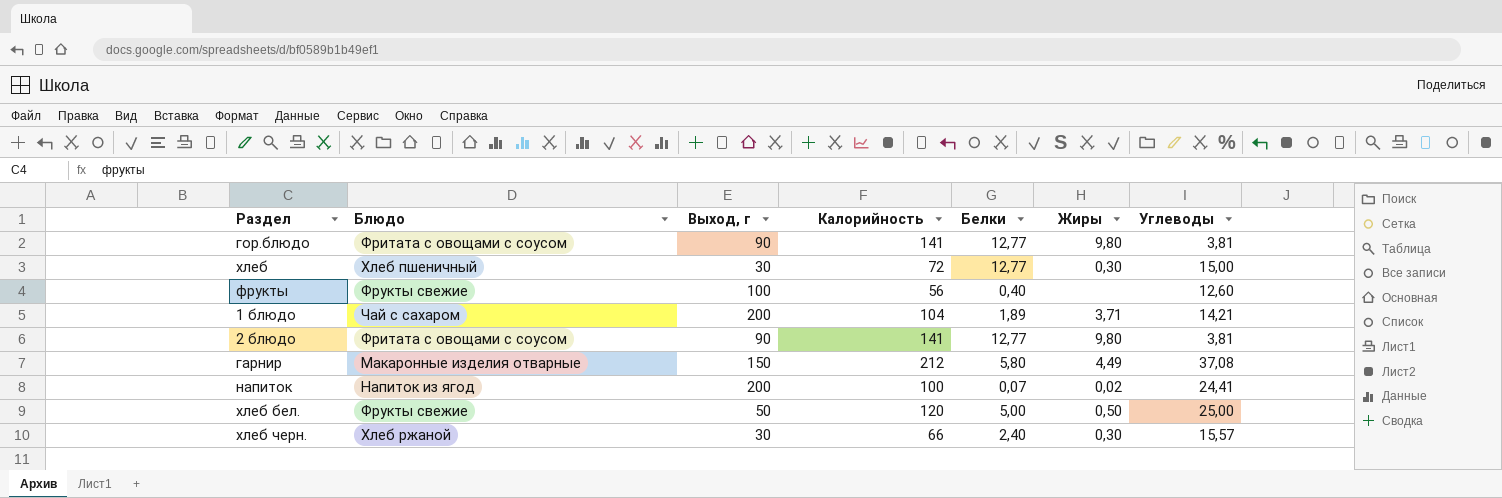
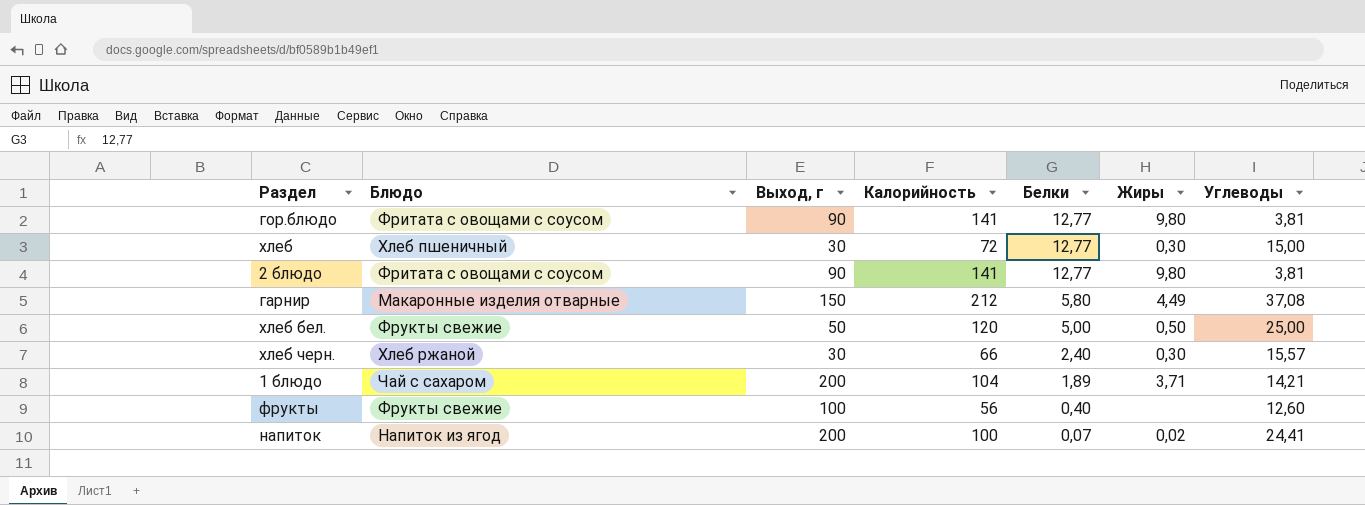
row order: none -> Белки descending

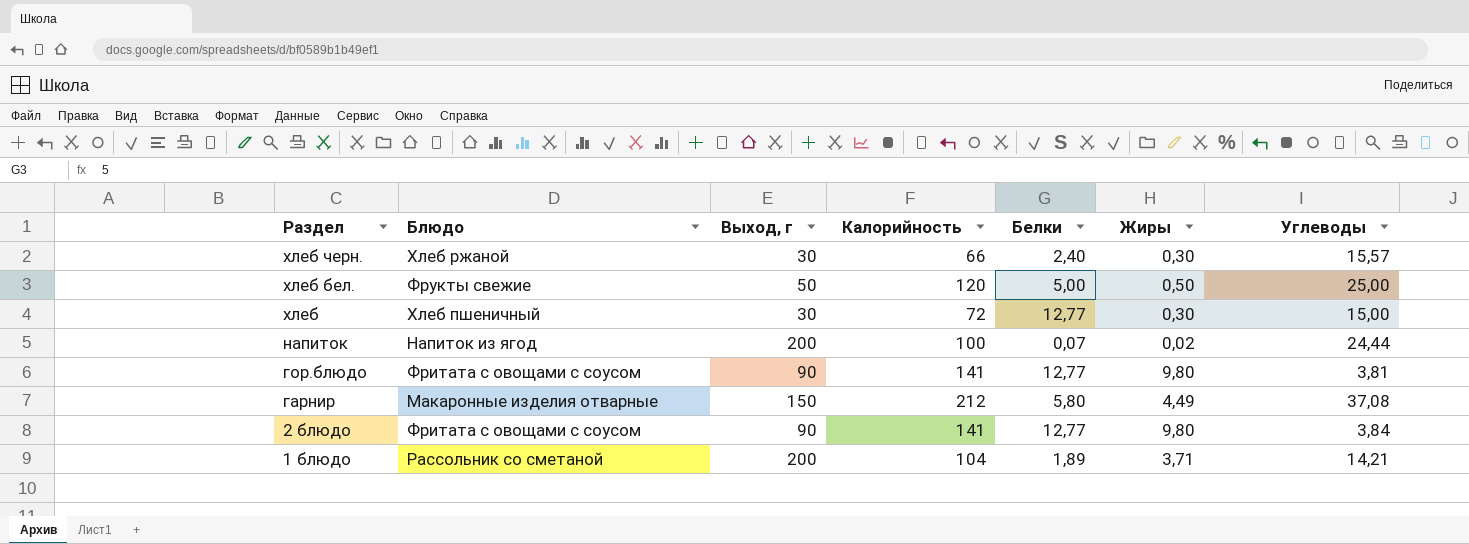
row order: Белки descending -> Раздел descending
row фрукты: Фрукты свежие | 100 | 56 | 0,40 | none | 12,60 -> none
напиток | Углеводы: 24,41 -> 24,44
2 блюдо | Углеводы: 3,81 -> 3,84
1 блюдо | Блюдо: Чай с сахаром -> Рассольник со сметаной

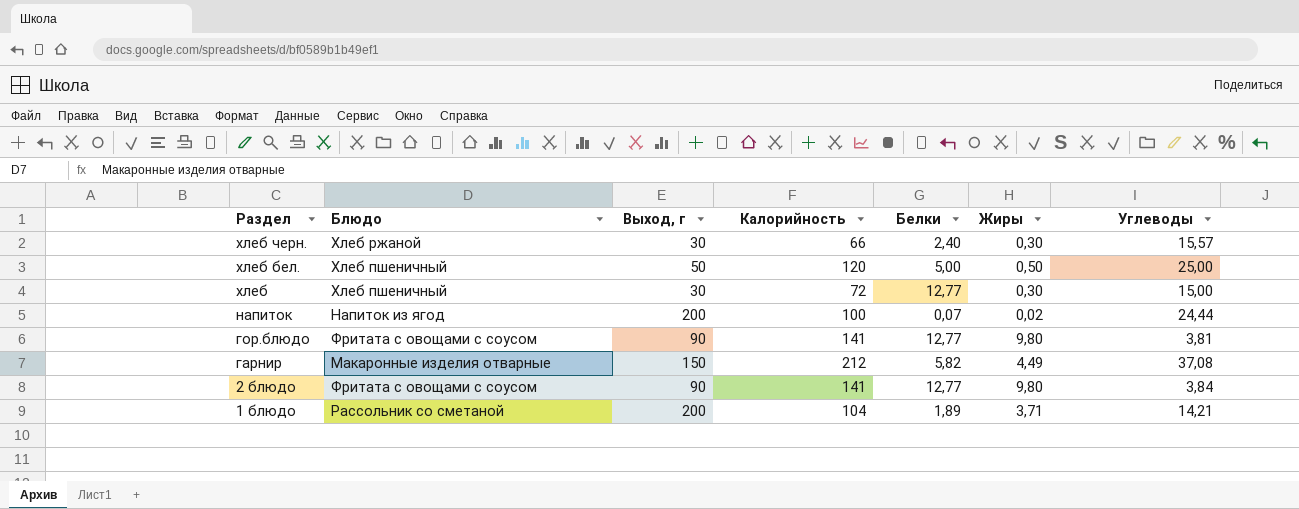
хлеб бел. | Блюдо: Фрукты свежие -> Хлеб пшеничный
гарнир | Белки: 5,80 -> 5,82

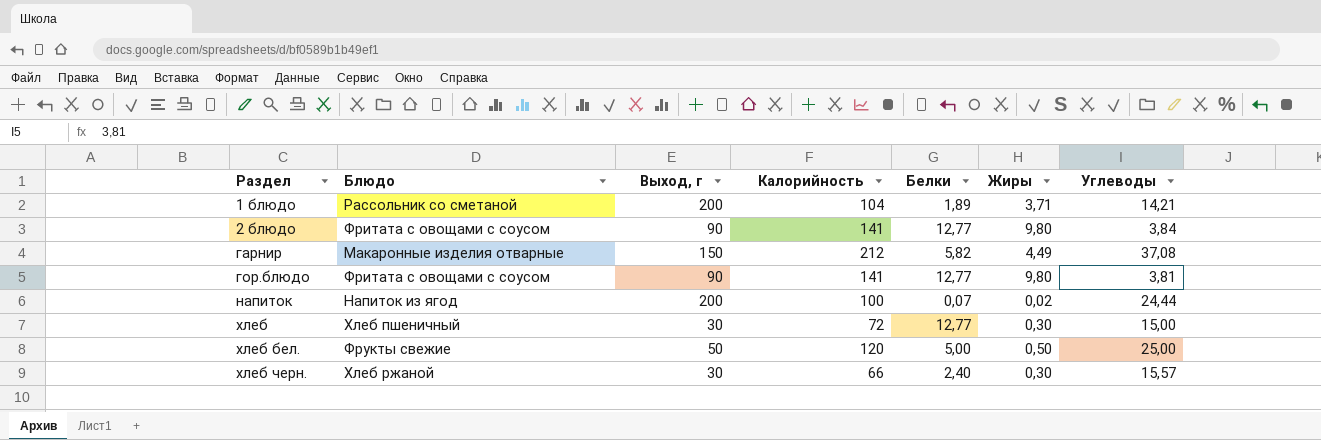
row order: Раздел descending -> Раздел ascending
хлеб бел. | Блюдо: Хлеб пшеничный -> Фрукты свежие

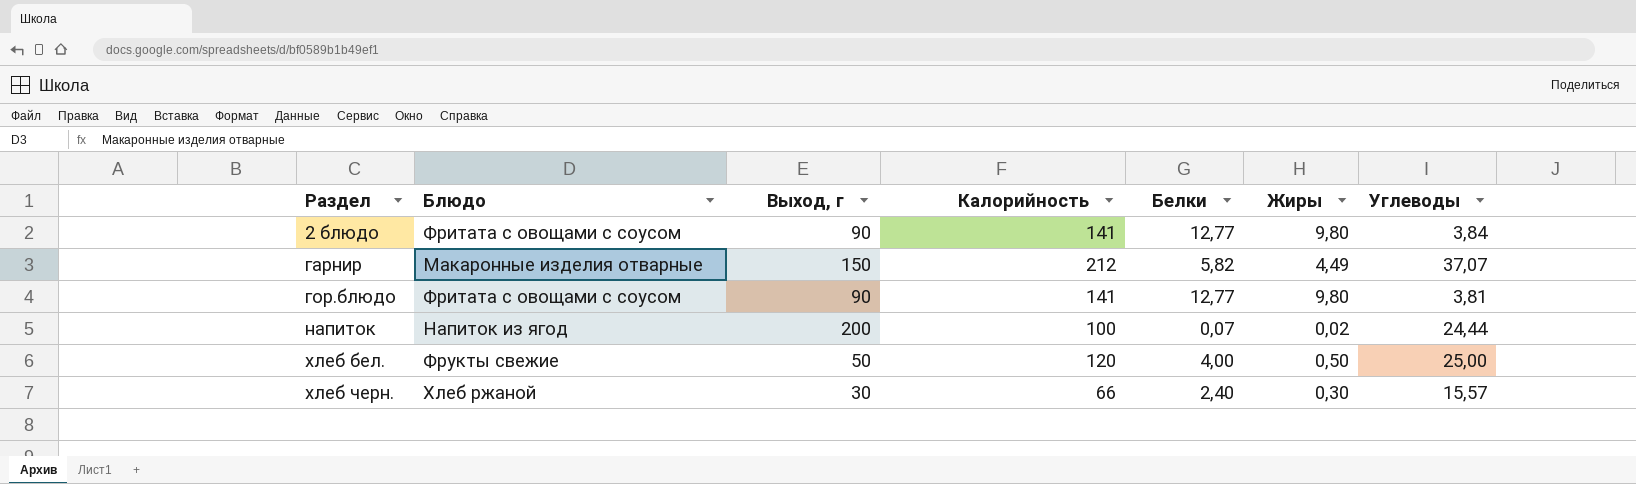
row 1 блюдо: Рассольник со сметаной | 200 | 104 | 1,89 | 3,71 | 14,21 -> none
row хлеб: Хлеб пшеничный | 30 | 72 | 12,77 | 0,30 | 15,00 -> none
гарнир | Углеводы: 37,08 -> 37,07
хлеб бел. | Белки: 5,00 -> 4,00

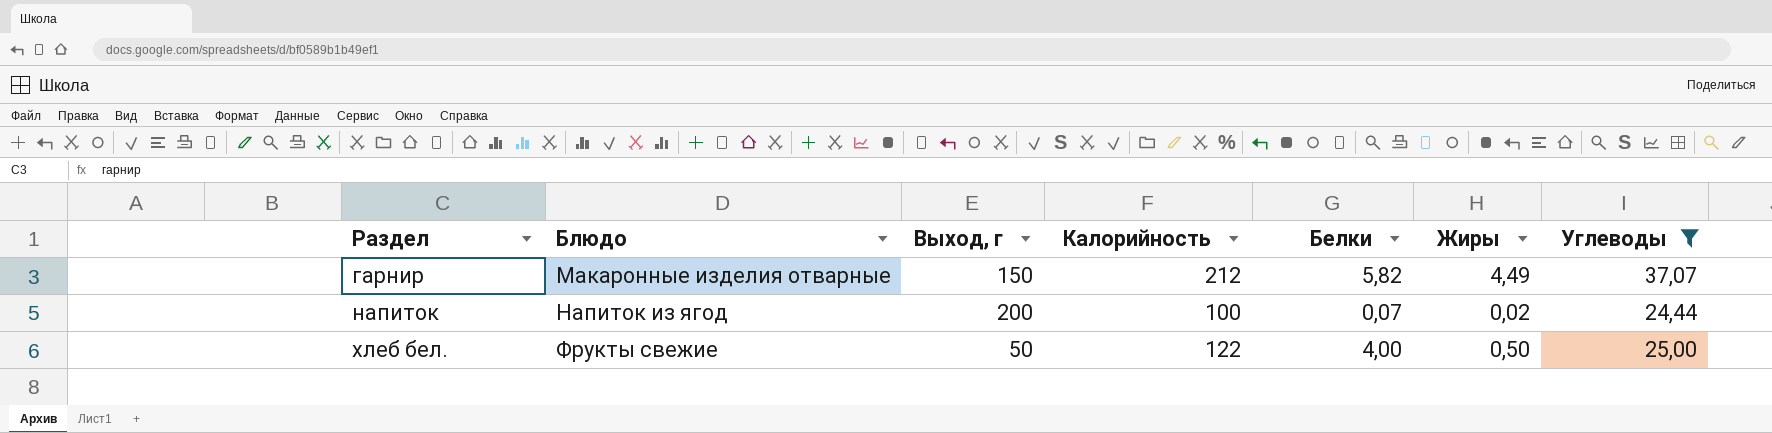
filter: none -> Углеводы >= 24,44
хлеб бел. | Калорийность: 120 -> 122

